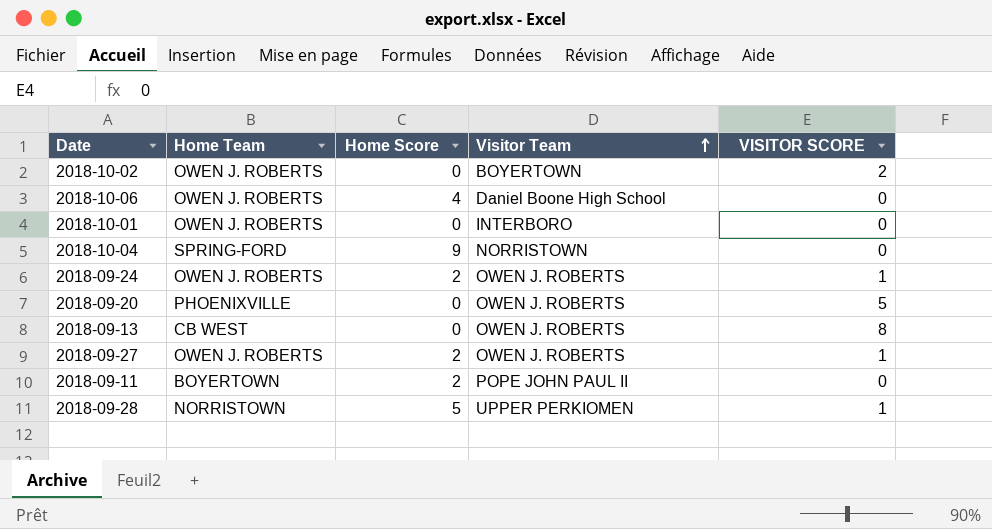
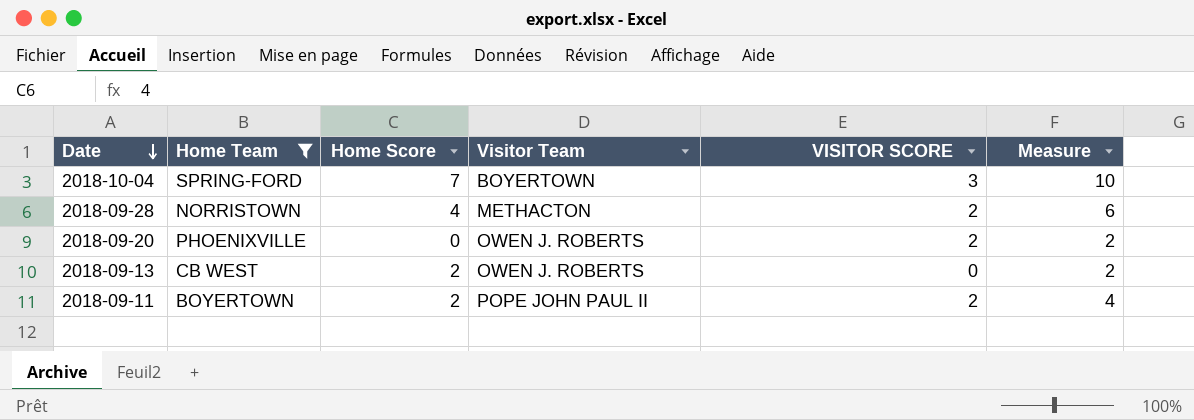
filter: none -> Home Team != OWEN J. ROBERTS
row order: Visitor Team ascending -> Date descending
column Measure | formula: none -> [Home Score] + [VISITOR SCORE]
2018-10-04 | Home Score: 9 -> 7
2018-10-04 | Visitor Team: NORRISTOWN -> BOYERTOWN
2018-10-04 | VISITOR SCORE: 0 -> 3
2018-09-28 | Home Score: 5 -> 4
2018-09-28 | Visitor Team: UPPER PERKIOMEN -> METHACTON
2018-09-28 | VISITOR SCORE: 1 -> 2
2018-09-20 | VISITOR SCORE: 5 -> 2
2018-09-13 | Home Score: 0 -> 2
2018-09-13 | VISITOR SCORE: 8 -> 0
2018-09-11 | VISITOR SCORE: 0 -> 2

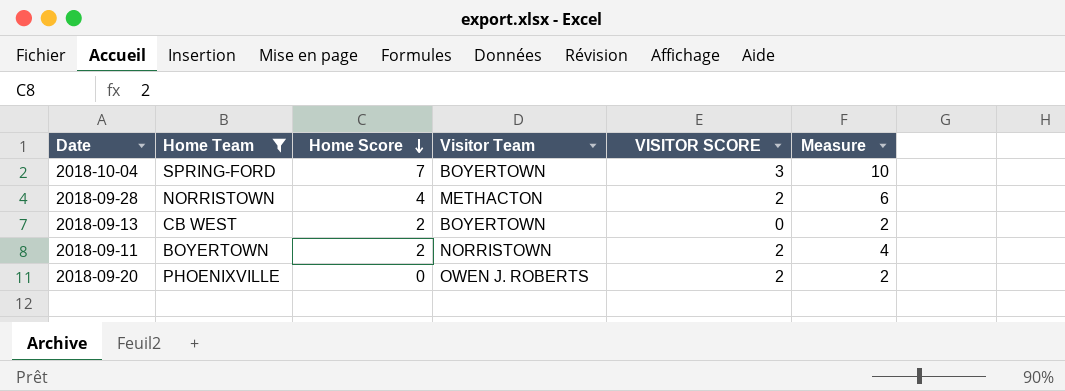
row order: Date descending -> Home Score descending
2018-09-13 | Visitor Team: OWEN J. ROBERTS -> BOYERTOWN
2018-09-11 | Visitor Team: POPE JOHN PAUL II -> NORRISTOWN

